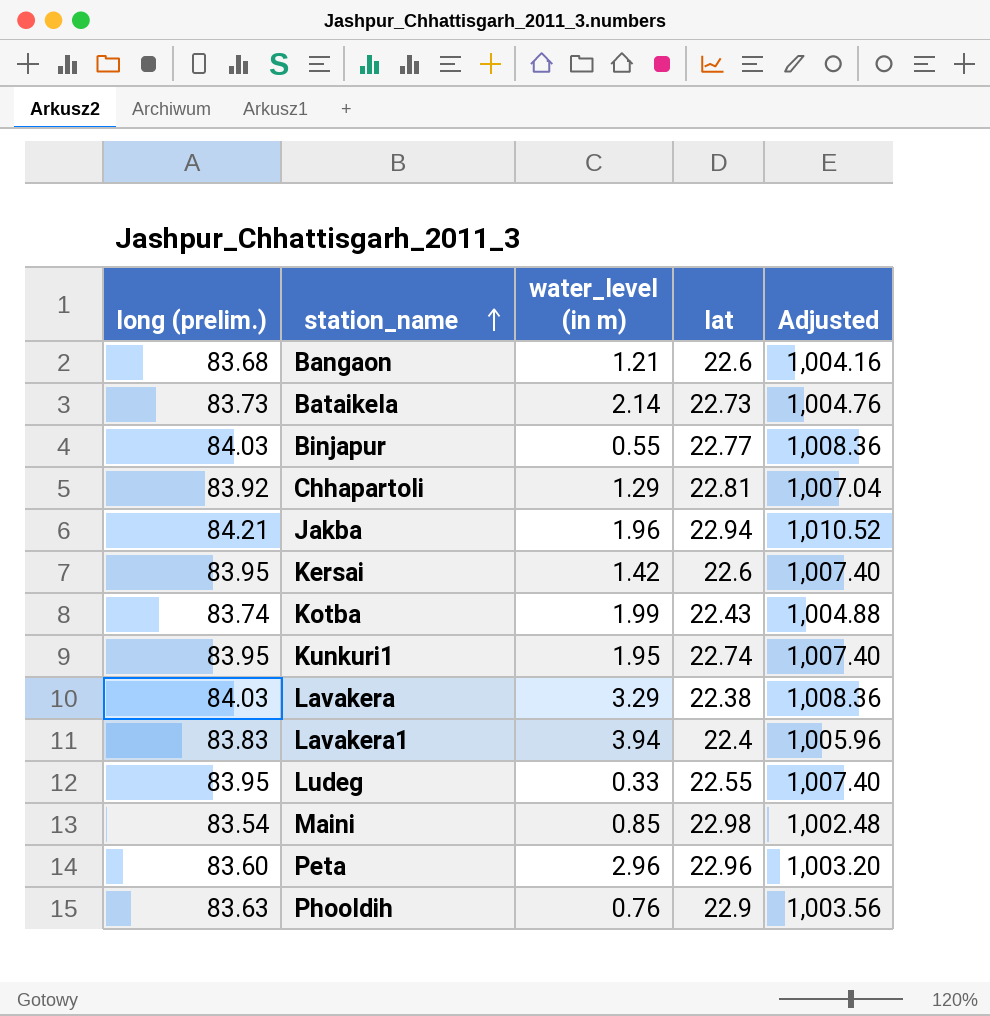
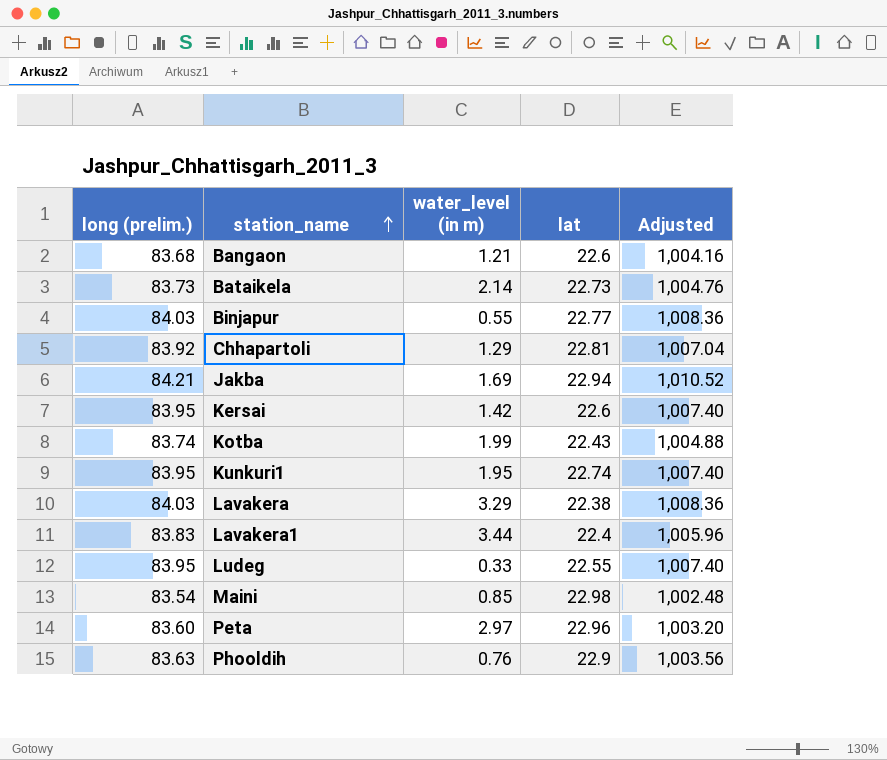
Jakba | water_level (in m): 1.96 -> 1.69
Lavakera1 | water_level (in m): 3.94 -> 3.44
Peta | water_level (in m): 2.96 -> 2.97

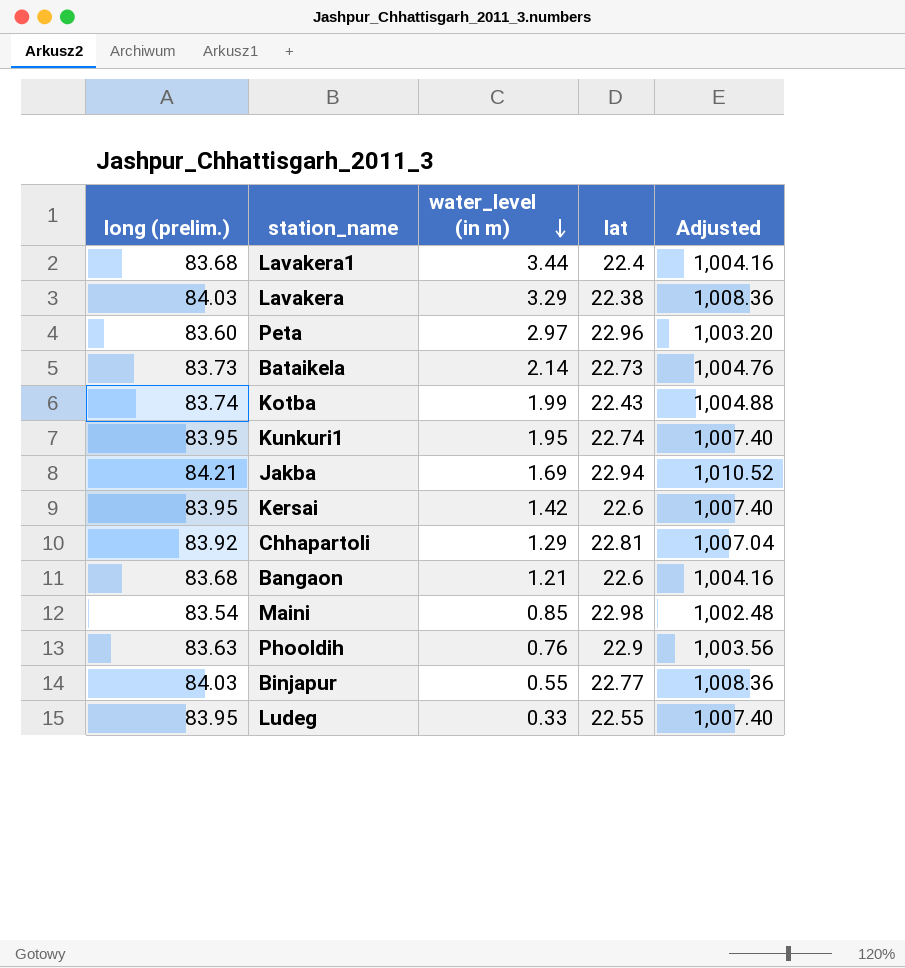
row order: station_name ascending -> water_level (in m) descending
Lavakera1 | long (prelim.): 83.83 -> 83.68
Lavakera1 | Adjusted: 1,005.96 -> 1,004.16

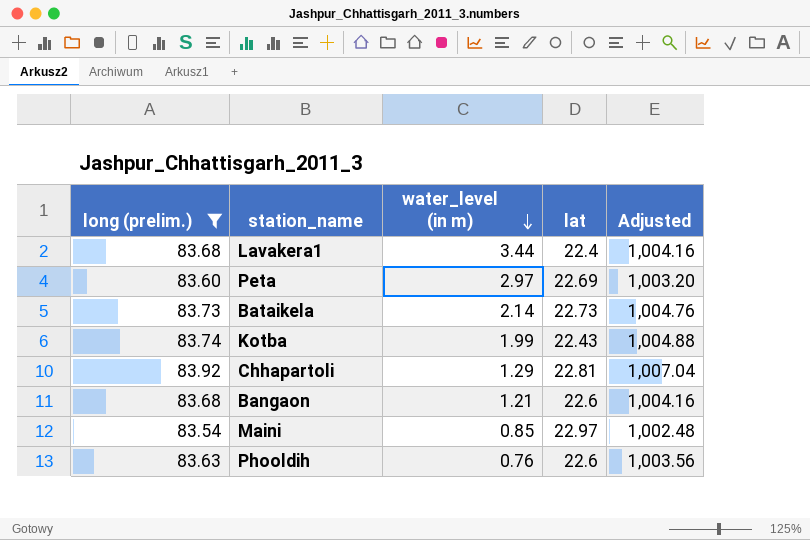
filter: none -> long (prelim.) <= 83.92
Peta | lat: 22.96 -> 22.69
Maini | lat: 22.98 -> 22.97
Phooldih | lat: 22.9 -> 22.6

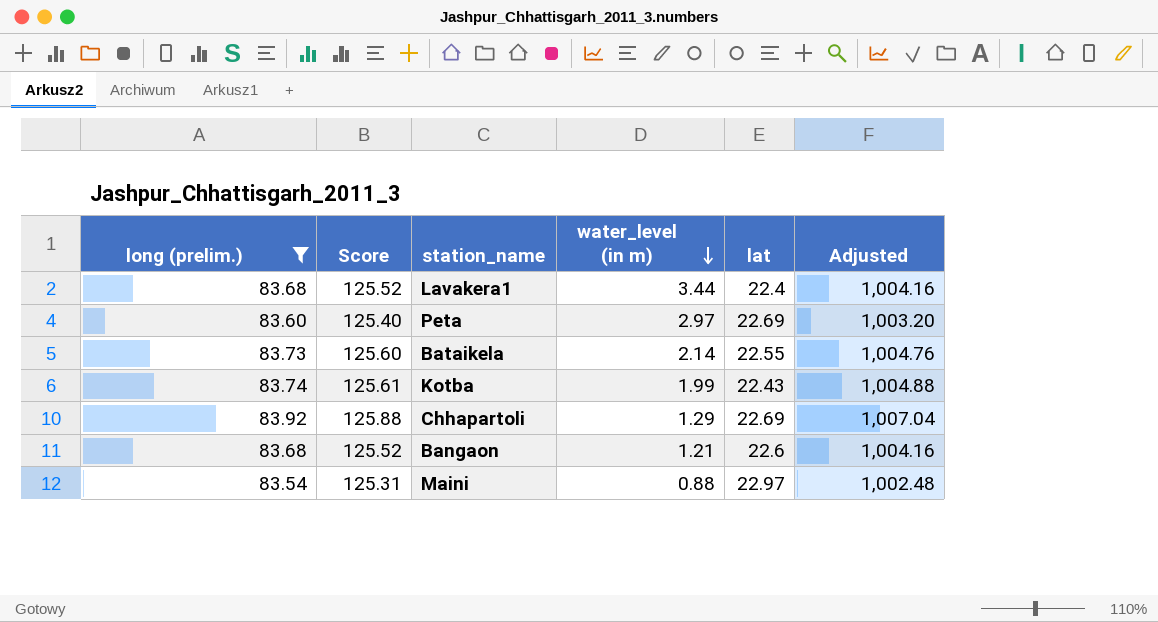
column Score | formula: none -> [long (prelim.)] * 1.5
row Phooldih: 83.63 | 0.76 | 22.6 | 1,003.56 -> none
Bataikela | lat: 22.73 -> 22.55
Chhapartoli | lat: 22.81 -> 22.69
Maini | water_level (in m): 0.85 -> 0.88

